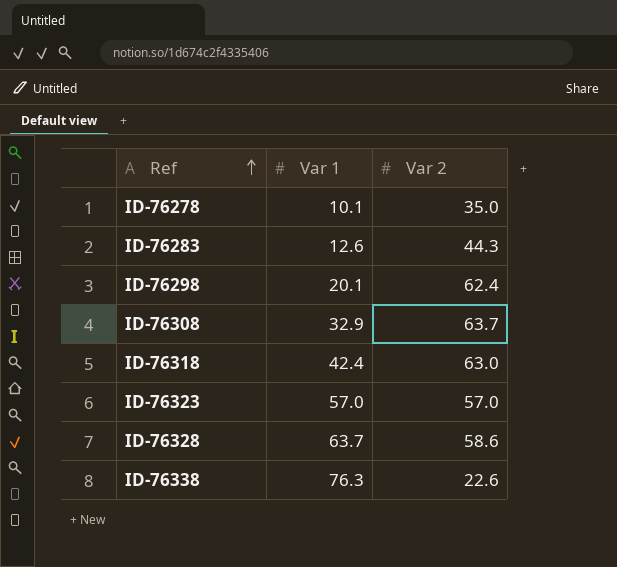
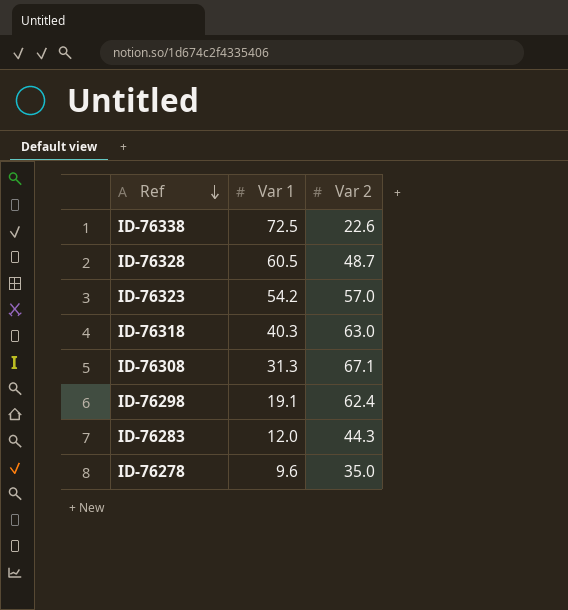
row order: Ref ascending -> Ref descending
ID-76338 | Var 1: 76.3 -> 72.5
ID-76328 | Var 1: 63.7 -> 60.5
ID-76328 | Var 2: 58.6 -> 48.7
ID-76323 | Var 1: 57.0 -> 54.2
ID-76318 | Var 1: 42.4 -> 40.3
ID-76308 | Var 1: 32.9 -> 31.3
ID-76308 | Var 2: 63.7 -> 67.1
ID-76298 | Var 1: 20.1 -> 19.1
ID-76283 | Var 1: 12.6 -> 12.0
ID-76278 | Var 1: 10.1 -> 9.6

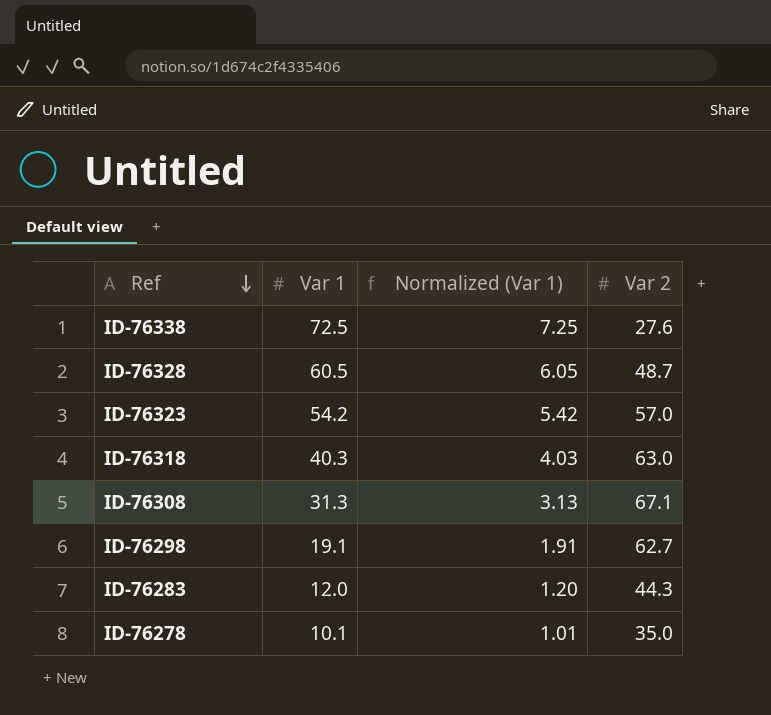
column Normalized (Var 1) | formula: none -> [Var 1] * 0.1
ID-76338 | Var 2: 22.6 -> 27.6
ID-76298 | Var 2: 62.4 -> 62.7
ID-76278 | Var 1: 9.6 -> 10.1

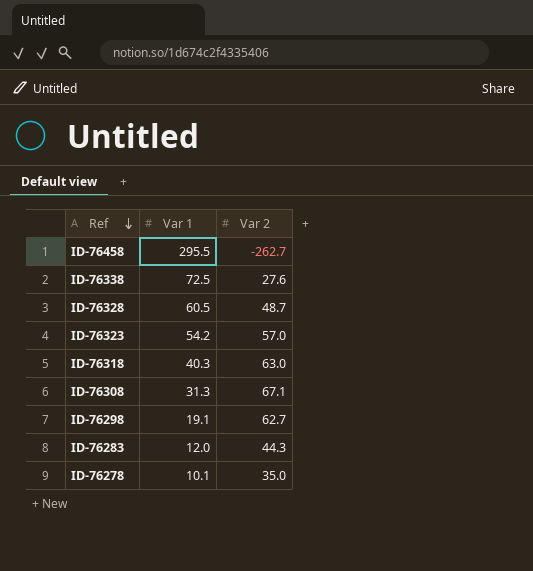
column Normalized (Var 1) | formula: [Var 1] * 0.1 -> none
row ID-76458: none -> 295.5 | -262.7

